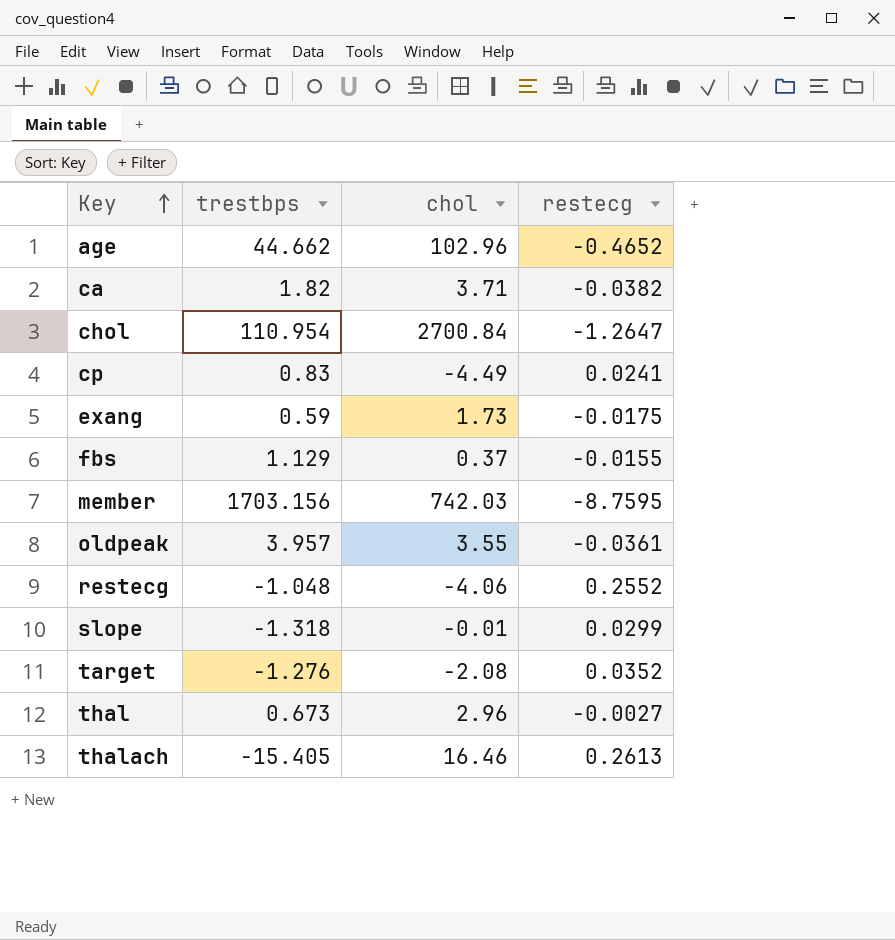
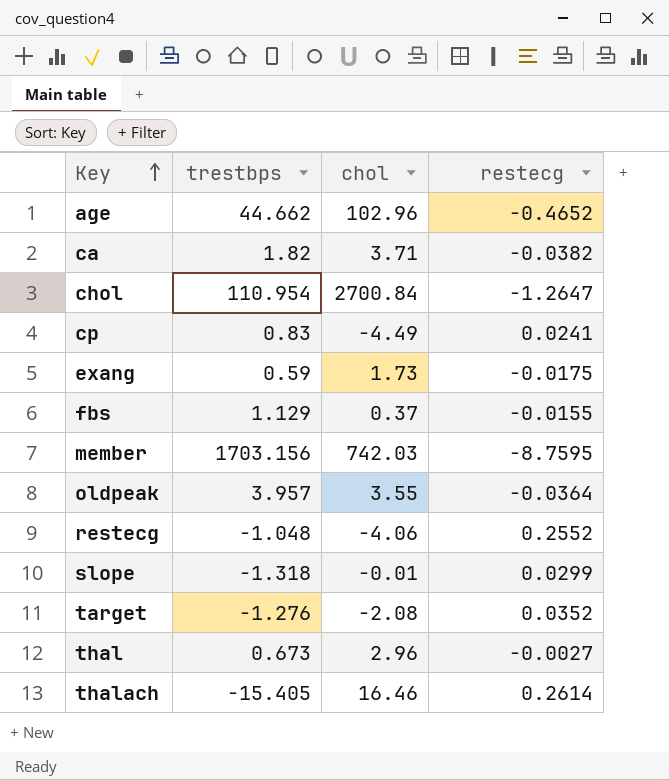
oldpeak | restecg: -0.0361 -> -0.0364
thalach | restecg: 0.2613 -> 0.2614

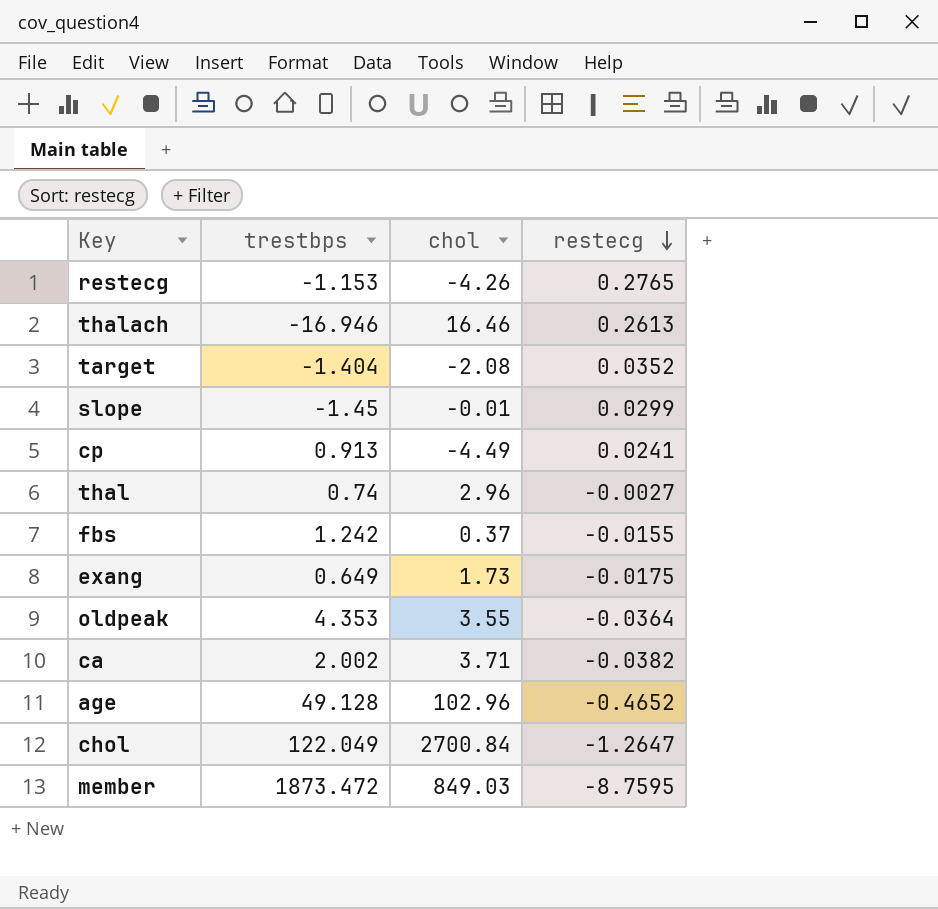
row order: Key ascending -> restecg descending
restecg | trestbps: -1.048 -> -1.153
restecg | chol: -4.06 -> -4.26
restecg | restecg: 0.2552 -> 0.2765
thalach | trestbps: -15.405 -> -16.946
thalach | restecg: 0.2614 -> 0.2613
target | trestbps: -1.276 -> -1.404
slope | trestbps: -1.318 -> -1.45
cp | trestbps: 0.83 -> 0.913
thal | trestbps: 0.673 -> 0.74
fbs | trestbps: 1.129 -> 1.242
exang | trestbps: 0.59 -> 0.649
oldpeak | trestbps: 3.957 -> 4.353
ca | trestbps: 1.82 -> 2.002
age | trestbps: 44.662 -> 49.128
chol | trestbps: 110.954 -> 122.049
member | trestbps: 1703.156 -> 1873.472
member | chol: 742.03 -> 849.03

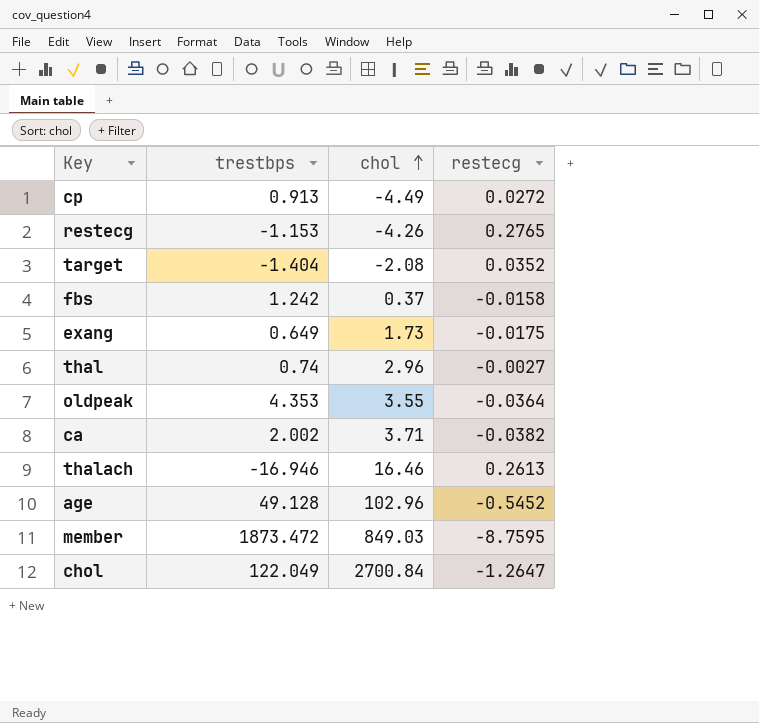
row order: restecg descending -> chol ascending
row slope: -1.45 | -0.01 | 0.0299 -> none
cp | restecg: 0.0241 -> 0.0272
fbs | restecg: -0.0155 -> -0.0158
age | restecg: -0.4652 -> -0.5452

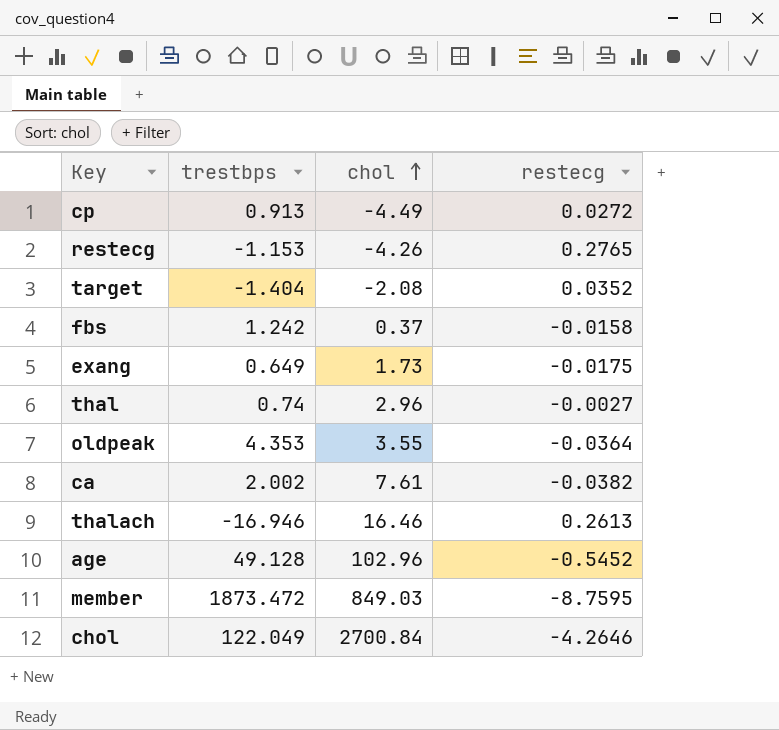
ca | chol: 3.71 -> 7.61
chol | restecg: -1.2647 -> -4.2646

